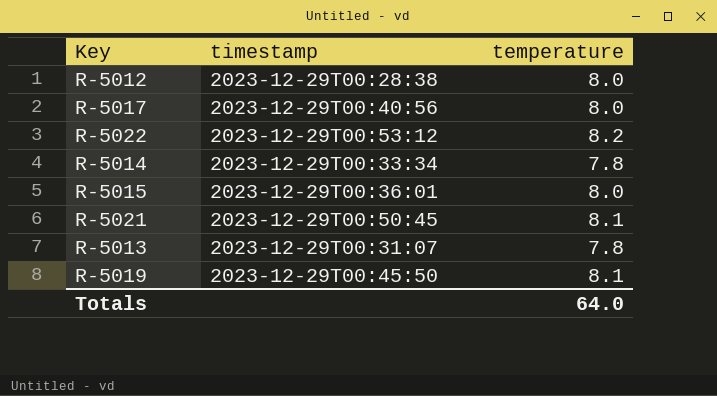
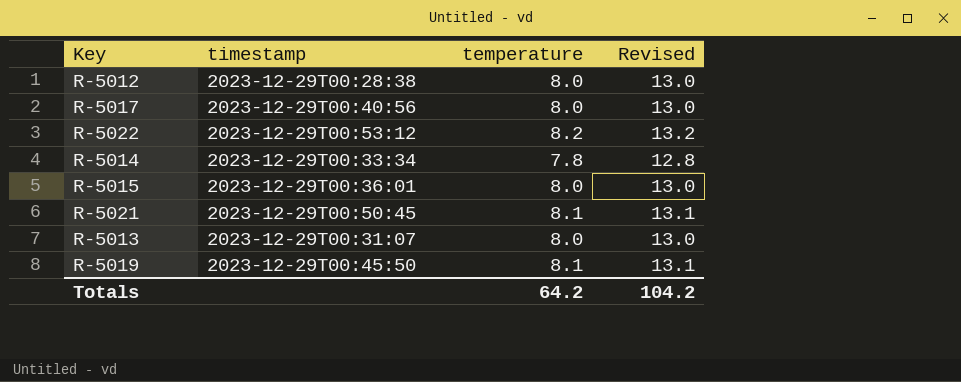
column Revised | formula: none -> [temperature] + 5
R-5013 | temperature: 7.8 -> 8.0
Totals | temperature: 64.0 -> 64.2

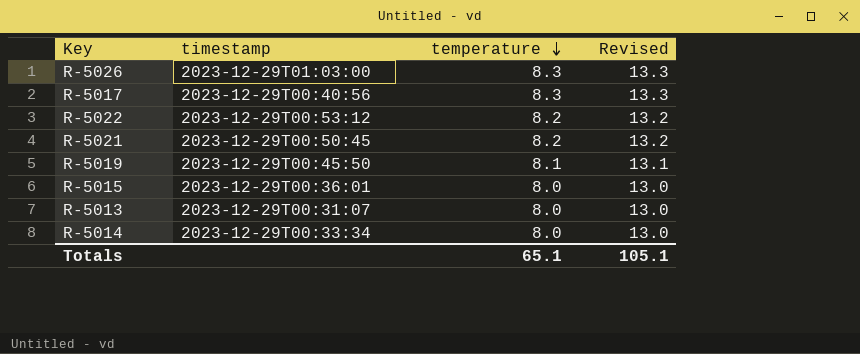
row order: none -> temperature descending
row R-5012: 2023-12-29T00:28:38 | 8.0 | 13.0 -> none
row R-5026: none -> 2023-12-29T01:03:00 | 8.3 | 13.3
R-5017 | temperature: 8.0 -> 8.3
R-5017 | Revised: 13.0 -> 13.3
R-5021 | temperature: 8.1 -> 8.2
R-5021 | Revised: 13.1 -> 13.2
R-5014 | temperature: 7.8 -> 8.0
R-5014 | Revised: 12.8 -> 13.0
Totals | temperature: 64.2 -> 65.1
Totals | Revised: 104.2 -> 105.1

